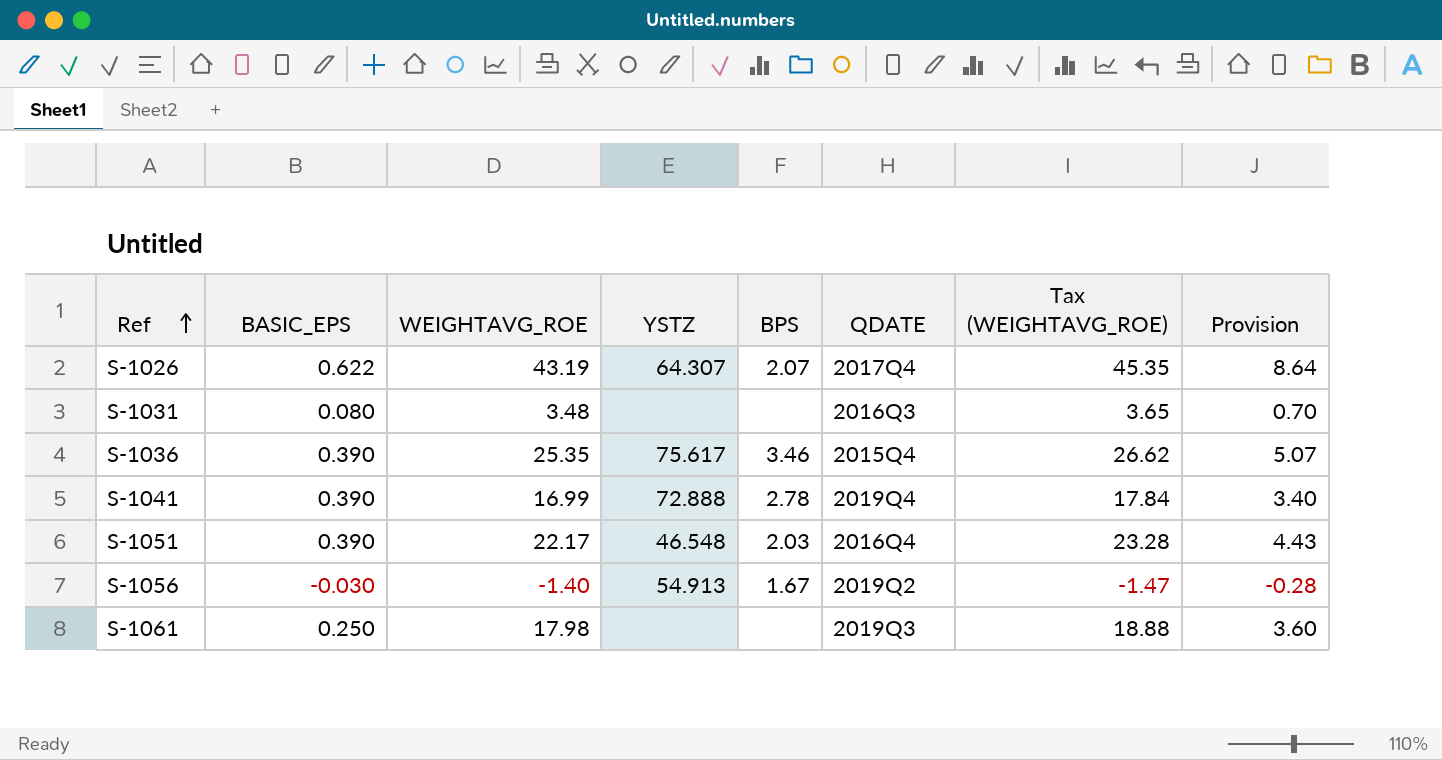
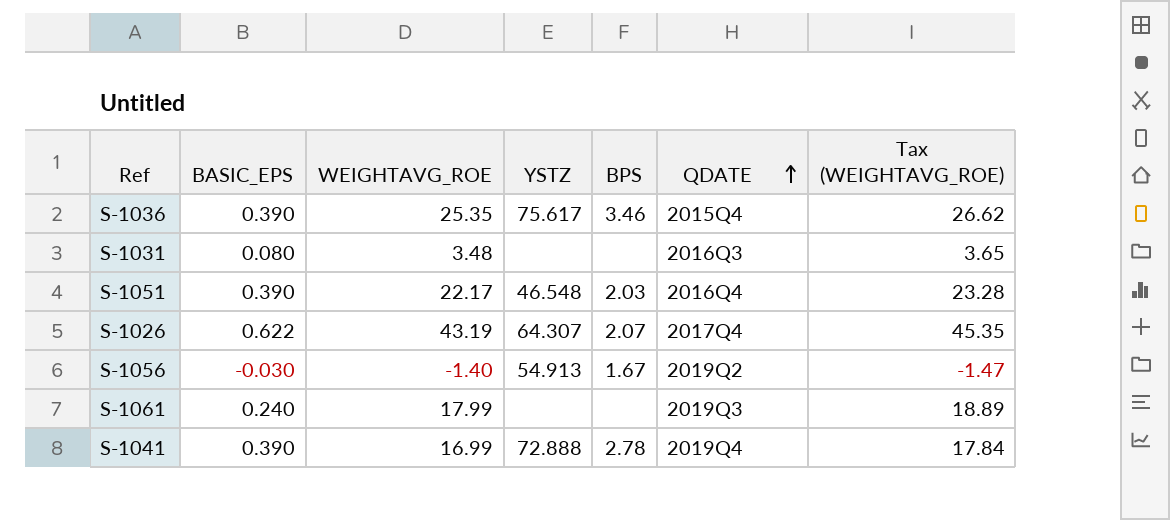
row order: Ref ascending -> QDATE ascending
column Provision | formula: [WEIGHTAVG_ROE] * 0.2 -> none
S-1061 | BASIC_EPS: 0.250 -> 0.240
S-1061 | WEIGHTAVG_ROE: 17.98 -> 17.99
S-1061 | Tax (WEIGHTAVG_ROE): 18.88 -> 18.89

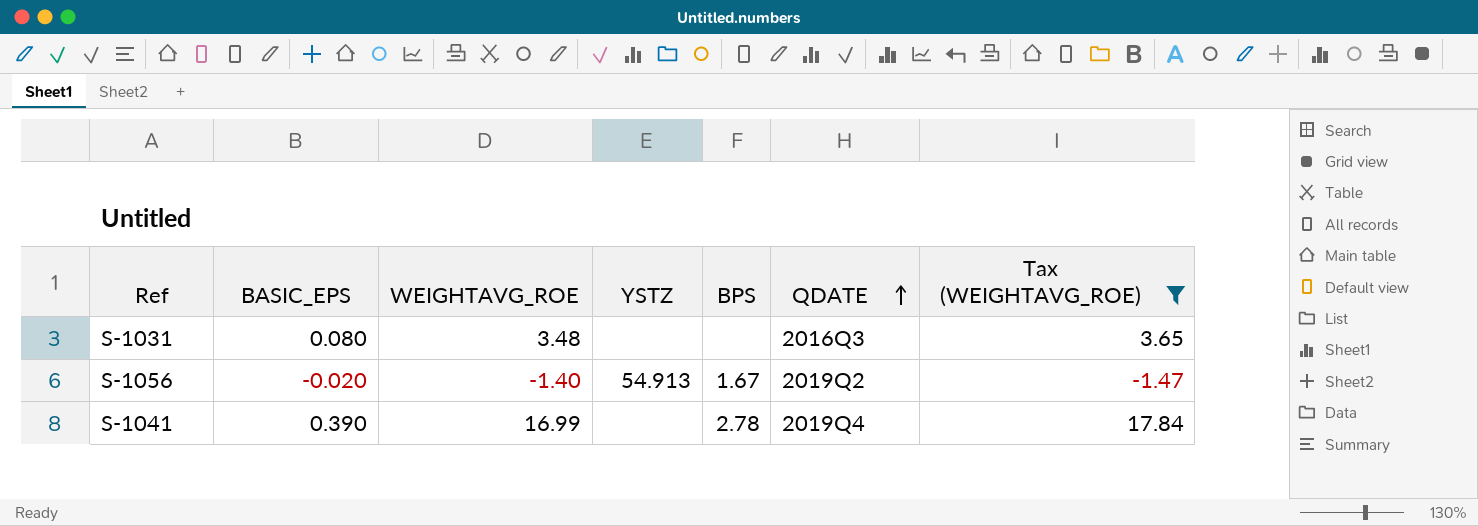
filter: none -> Tax (WEIGHTAVG_ROE) <= 17.84
S-1056 | BASIC_EPS: -0.030 -> -0.020
S-1041 | YSTZ: 72.888 -> none

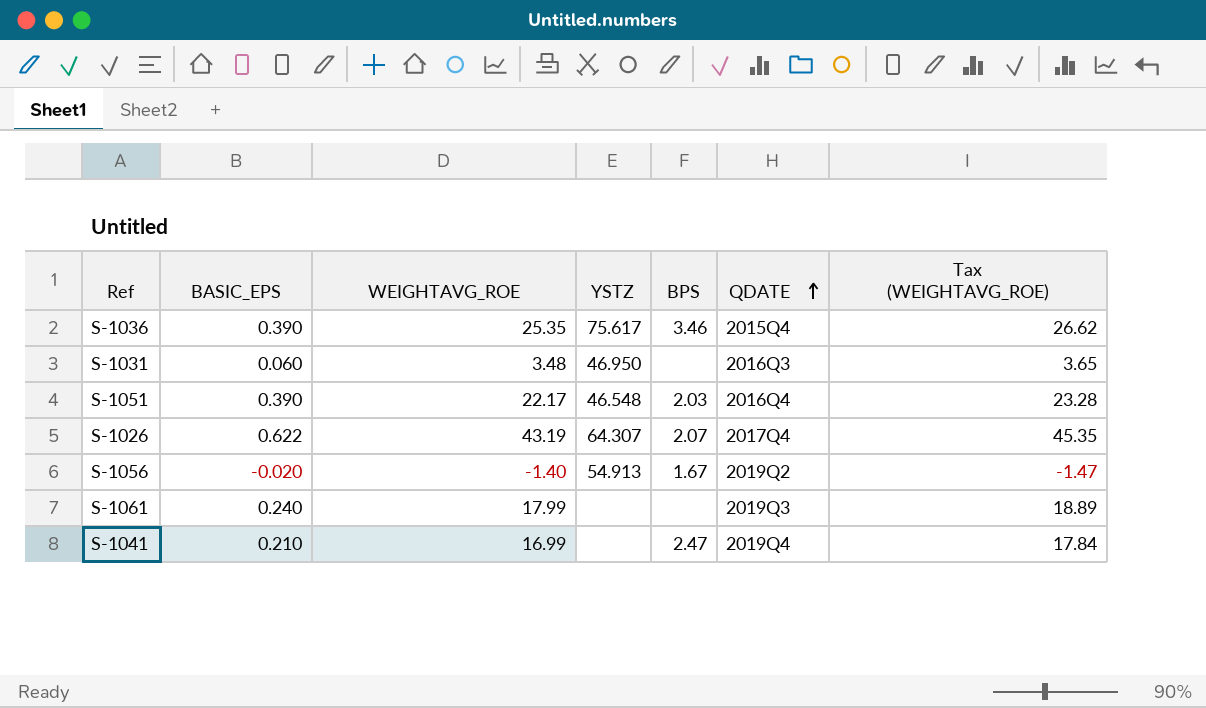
filter: Tax (WEIGHTAVG_ROE) <= 17.84 -> none
S-1031 | BASIC_EPS: 0.080 -> 0.060
S-1031 | YSTZ: none -> 46.950
S-1041 | BASIC_EPS: 0.390 -> 0.210
S-1041 | BPS: 2.78 -> 2.47

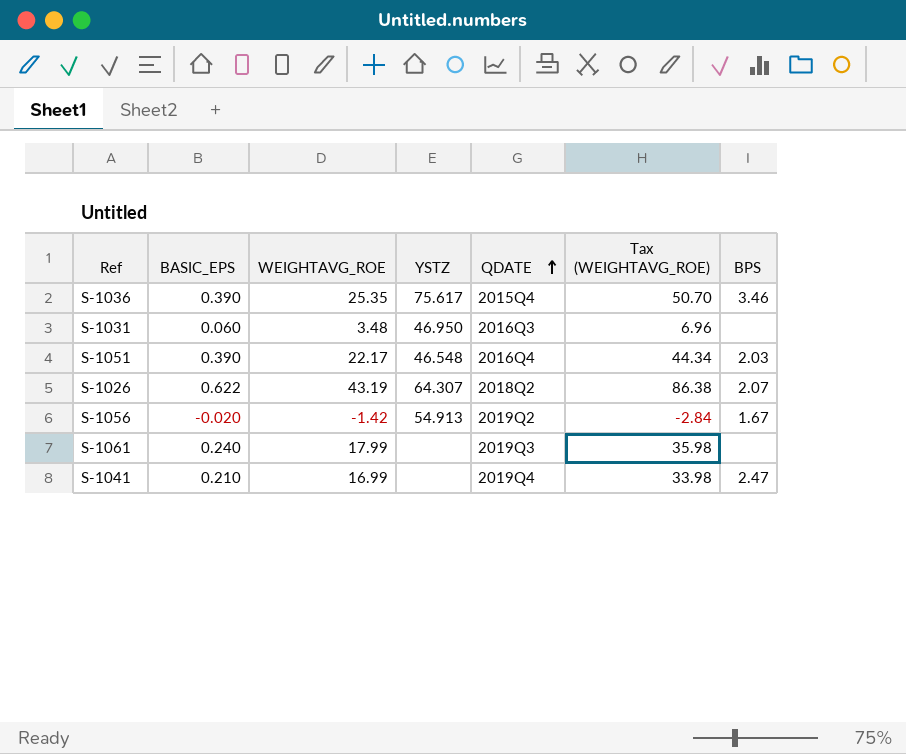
column Tax (WEIGHTAVG_ROE) | formula: [WEIGHTAVG_ROE] * 1.05 -> [WEIGHTAVG_ROE] * 2
column BPS | position: 5 -> 7
S-1026 | QDATE: 2017Q4 -> 2018Q2
S-1056 | WEIGHTAVG_ROE: -1.40 -> -1.42

